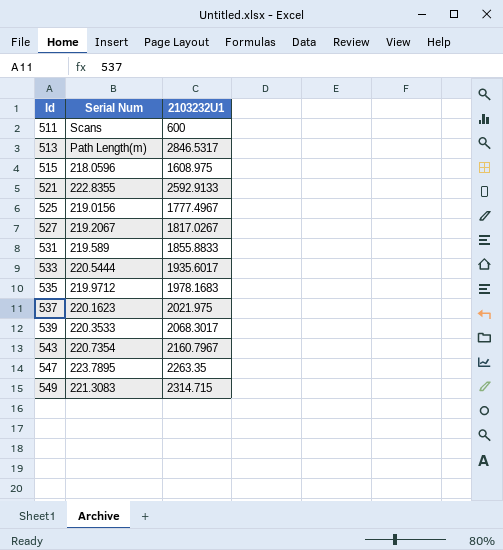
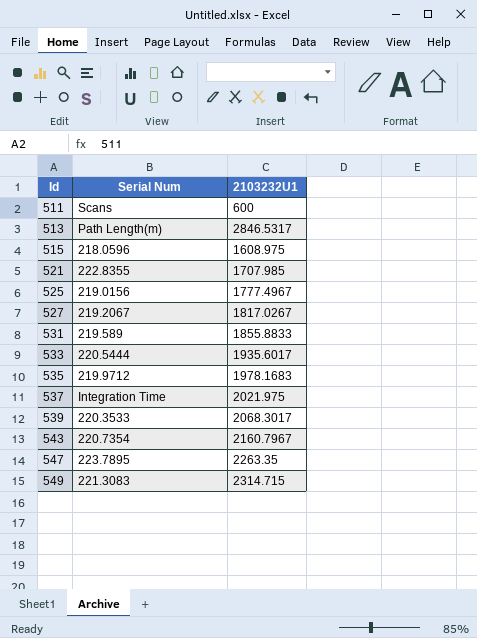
521 | 2103232U1: 2592.9133 -> 1707.985
537 | Serial Num: 220.1623 -> Integration Time

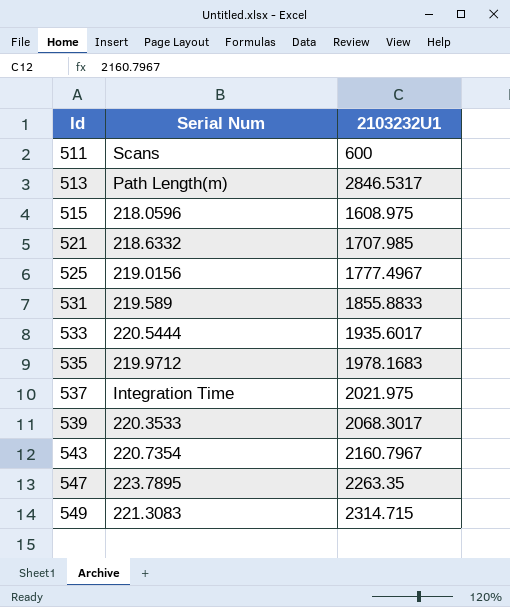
row 527: 219.2067 | 1817.0267 -> none
521 | Serial Num: 222.8355 -> 218.6332

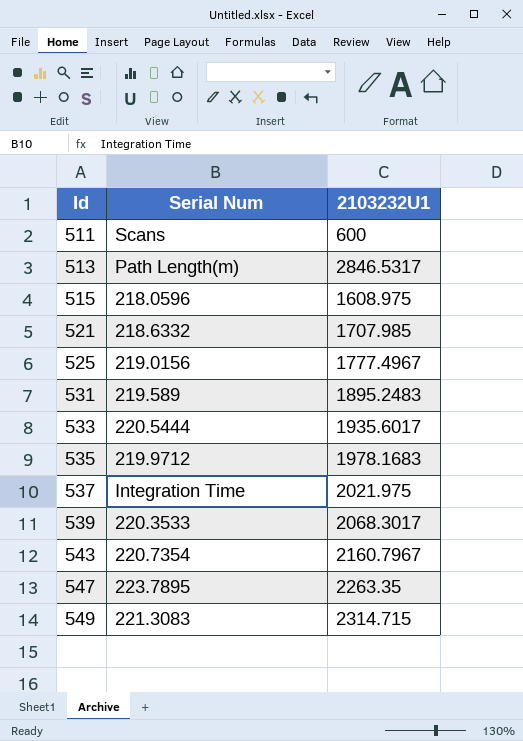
531 | 2103232U1: 1855.8833 -> 1895.2483

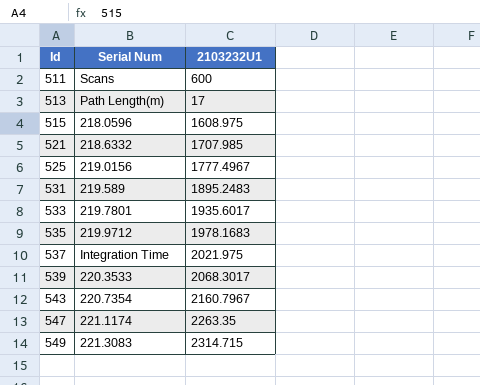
513 | 2103232U1: 2846.5317 -> 17
533 | Serial Num: 220.5444 -> 219.7801
547 | Serial Num: 223.7895 -> 221.1174

